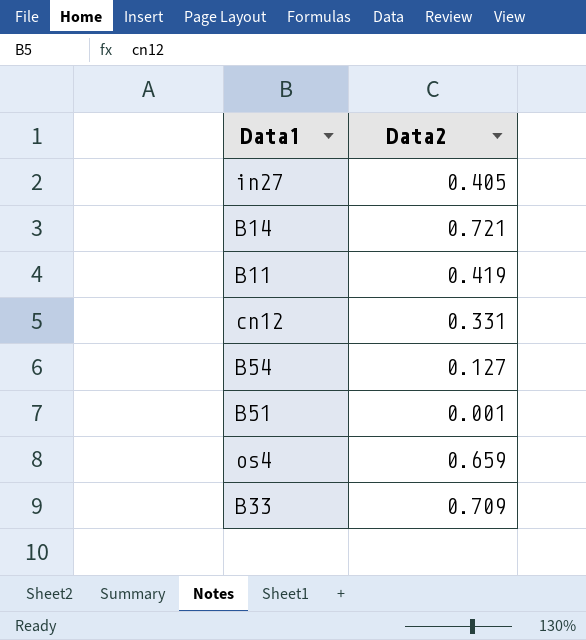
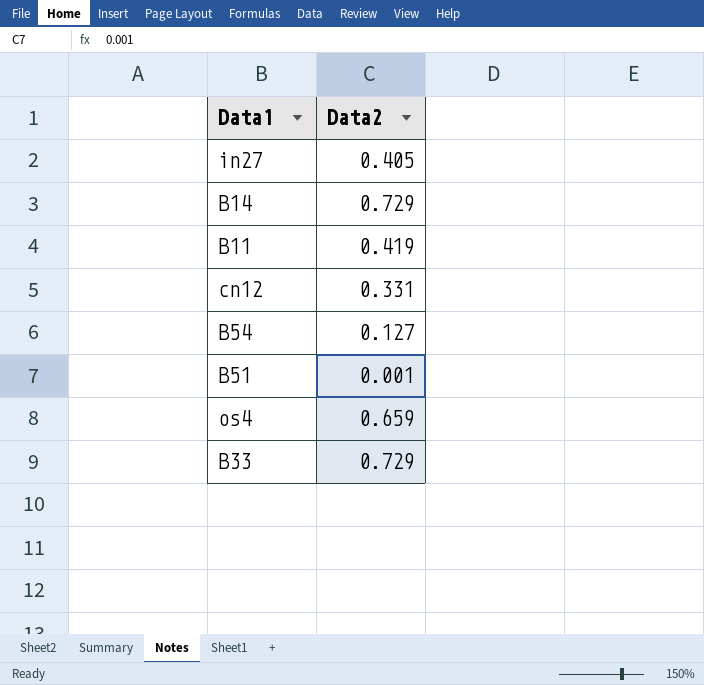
B14 | Data2: 0.721 -> 0.729
B33 | Data2: 0.709 -> 0.729

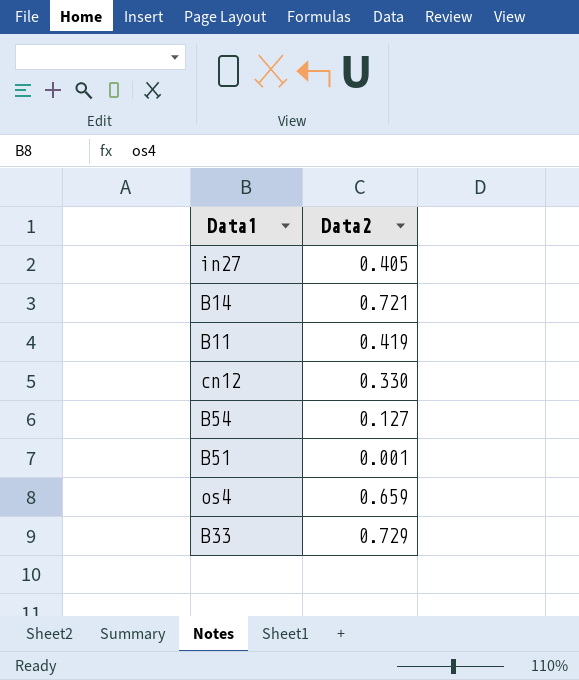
B14 | Data2: 0.729 -> 0.721
cn12 | Data2: 0.331 -> 0.330

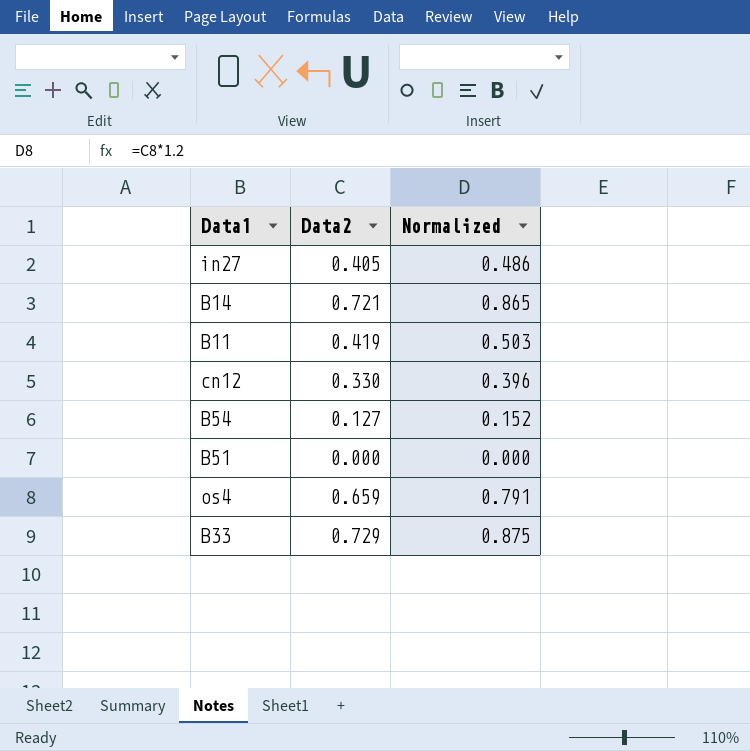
column Normalized | formula: none -> [Data2] * 1.2
B51 | Data2: 0.001 -> 0.000

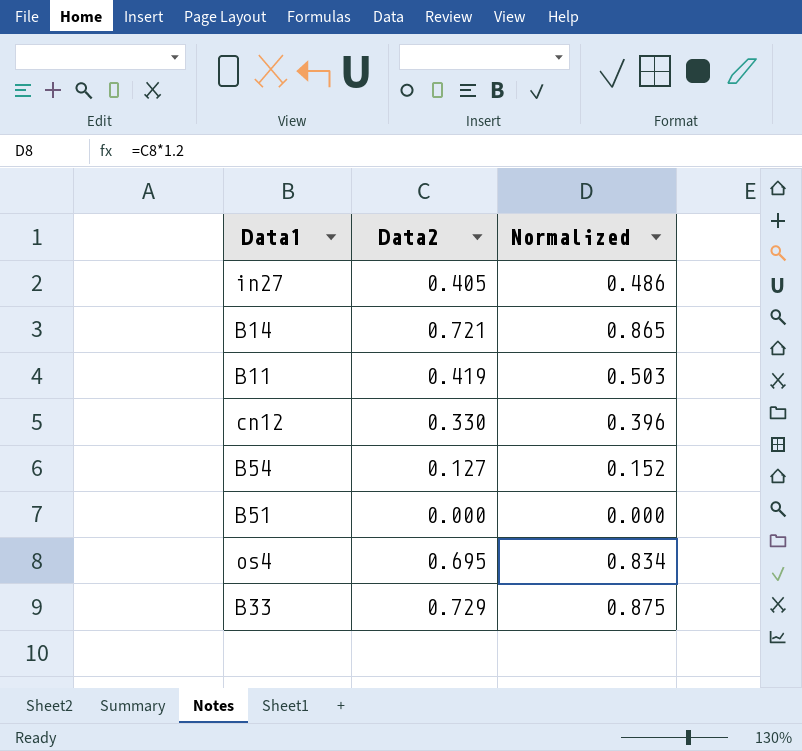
os4 | Data2: 0.659 -> 0.695
os4 | Normalized: 0.791 -> 0.834

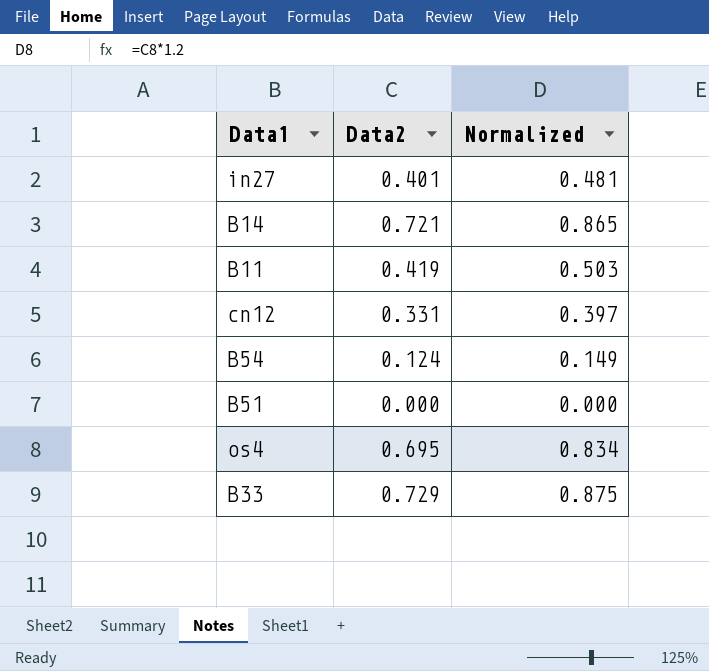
in27 | Data2: 0.405 -> 0.401
in27 | Normalized: 0.486 -> 0.481
cn12 | Data2: 0.330 -> 0.331
cn12 | Normalized: 0.396 -> 0.397
B54 | Data2: 0.127 -> 0.124
B54 | Normalized: 0.152 -> 0.149

